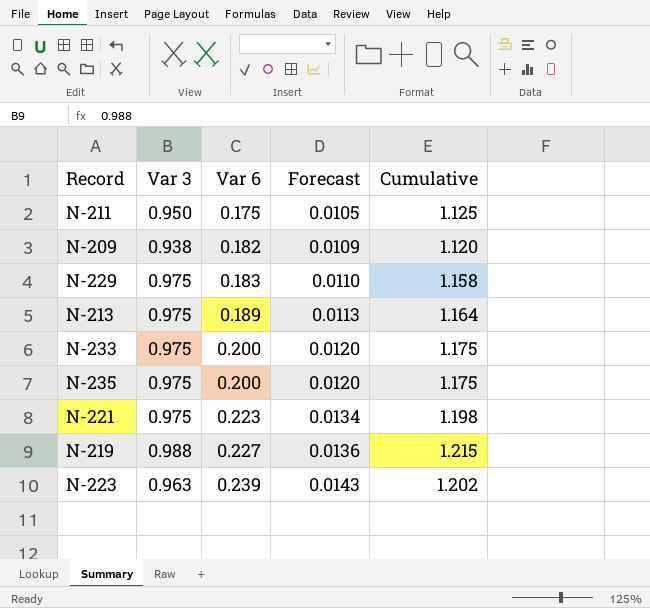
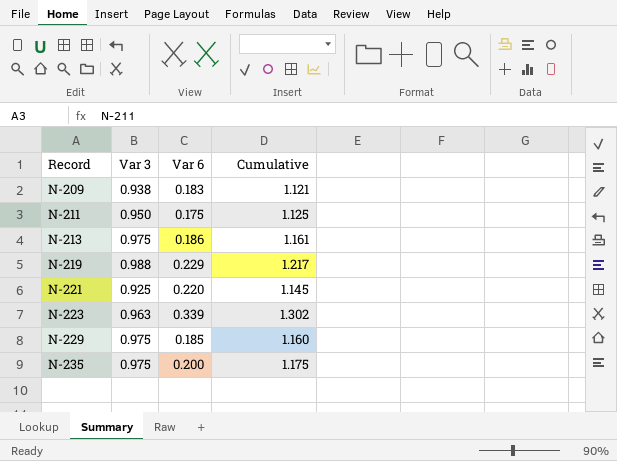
row order: Var 6 ascending -> Record ascending
column Forecast | formula: [Var 6] * 0.06 -> none
row N-233: 0.975 | 0.200 | 0.0120 | 1.175 -> none
N-209 | Var 6: 0.182 -> 0.183
N-209 | Cumulative: 1.120 -> 1.121
N-213 | Var 6: 0.189 -> 0.186
N-213 | Cumulative: 1.164 -> 1.161
N-219 | Var 6: 0.227 -> 0.229
N-219 | Cumulative: 1.215 -> 1.217
N-221 | Var 3: 0.975 -> 0.925
N-221 | Var 6: 0.223 -> 0.220
N-221 | Cumulative: 1.198 -> 1.145
N-223 | Var 6: 0.239 -> 0.339
N-223 | Cumulative: 1.202 -> 1.302
N-229 | Var 6: 0.183 -> 0.185
N-229 | Cumulative: 1.158 -> 1.160

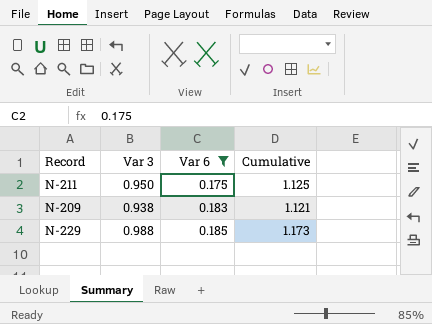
filter: none -> Var 6 <= 0.185
row order: Record ascending -> Var 6 ascending
N-229 | Var 3: 0.975 -> 0.988
N-229 | Cumulative: 1.160 -> 1.173

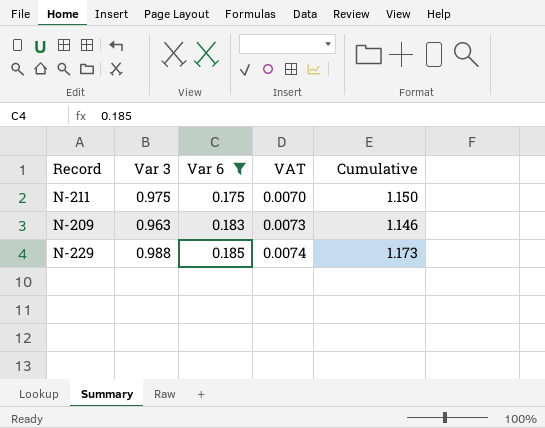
column VAT | formula: none -> [Var 6] * 0.04
N-211 | Var 3: 0.950 -> 0.975
N-211 | Cumulative: 1.125 -> 1.150
N-209 | Var 3: 0.938 -> 0.963
N-209 | Cumulative: 1.121 -> 1.146

